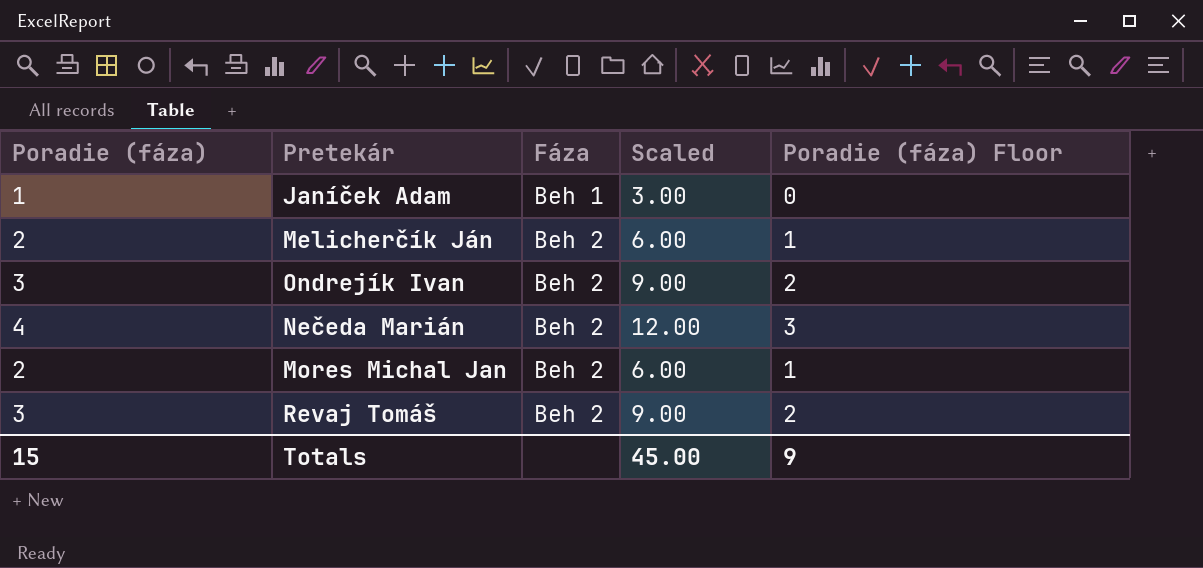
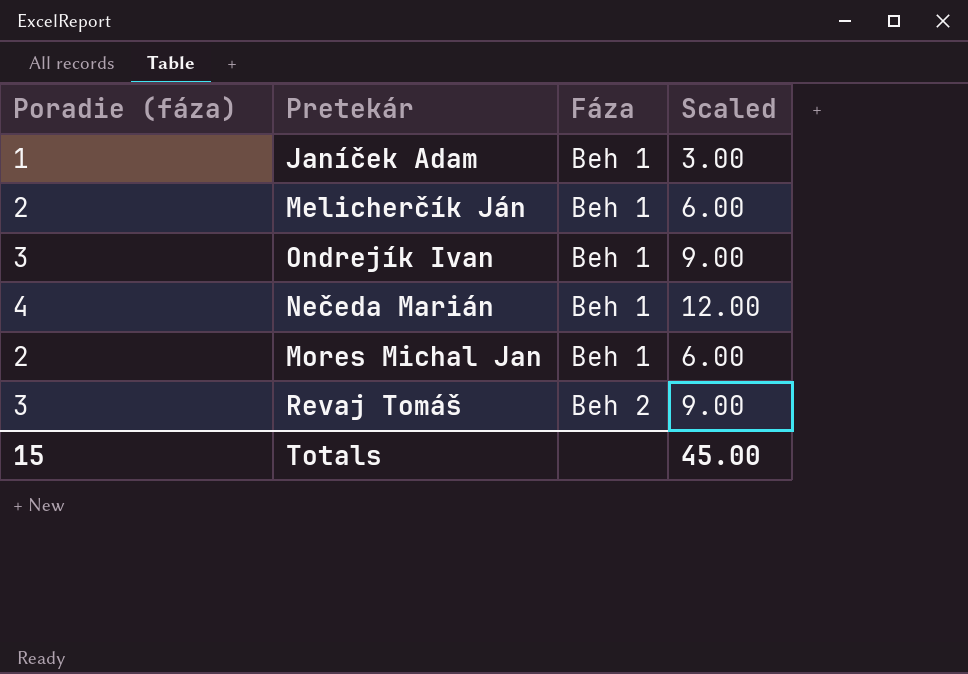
column Poradie (fáza) Floor | formula: [Poradie (fáza)] - 1 -> none
Melicherčík Ján | Fáza: Beh 2 -> Beh 1
Ondrejík Ivan | Fáza: Beh 2 -> Beh 1
Nečeda Marián | Fáza: Beh 2 -> Beh 1
Mores Michal Jan | Fáza: Beh 2 -> Beh 1

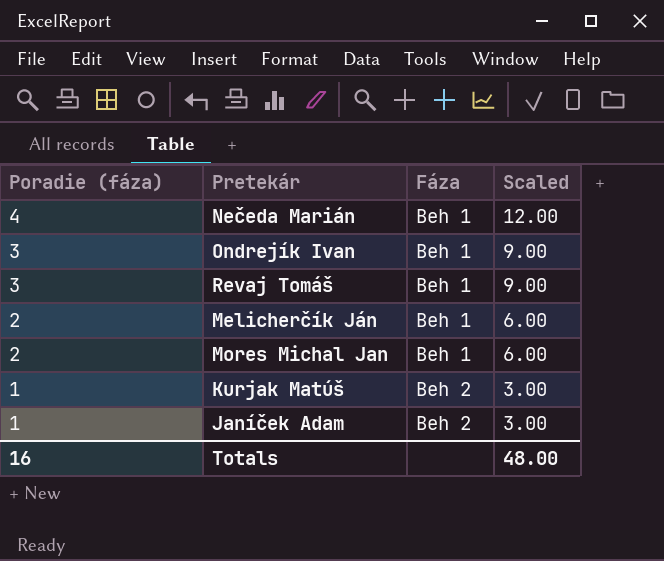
row order: Fáza ascending -> Poradie (fáza) descending
Revaj Tomáš | Fáza: Beh 2 -> Beh 1
row Kurjak Matúš: none -> 1 | Beh 2 | 3.00
Janíček Adam | Fáza: Beh 1 -> Beh 2
Totals | Poradie (fáza): 15 -> 16
Totals | Scaled: 45.00 -> 48.00

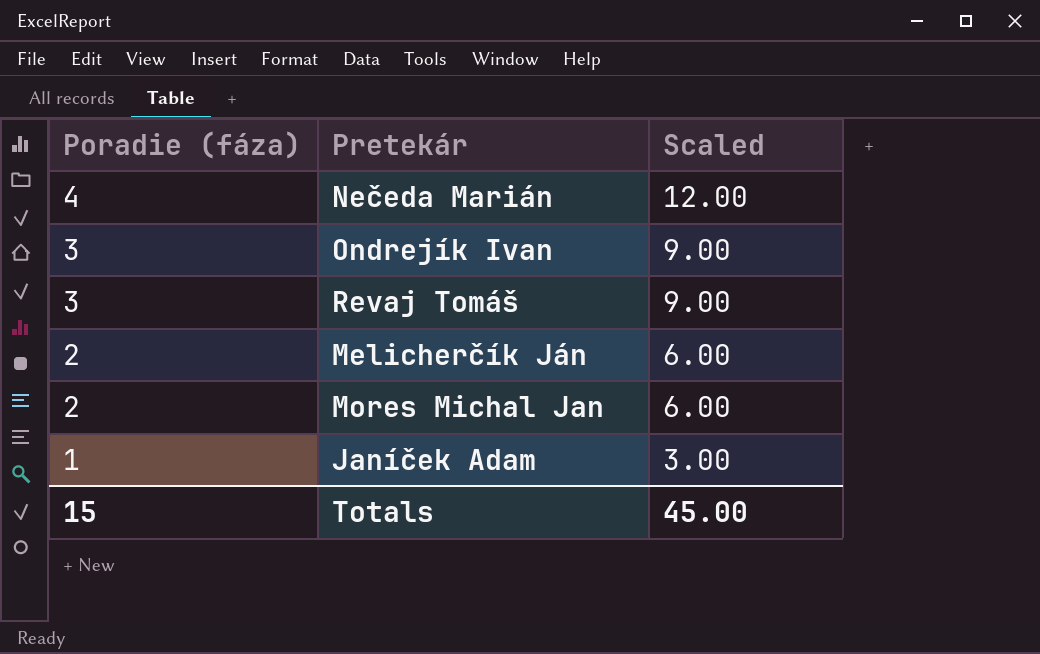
column Fáza | position: 3 -> none
row Kurjak Matúš: 1 | Beh 2 | 3.00 -> none
Totals | Poradie (fáza): 16 -> 15
Totals | Scaled: 48.00 -> 45.00

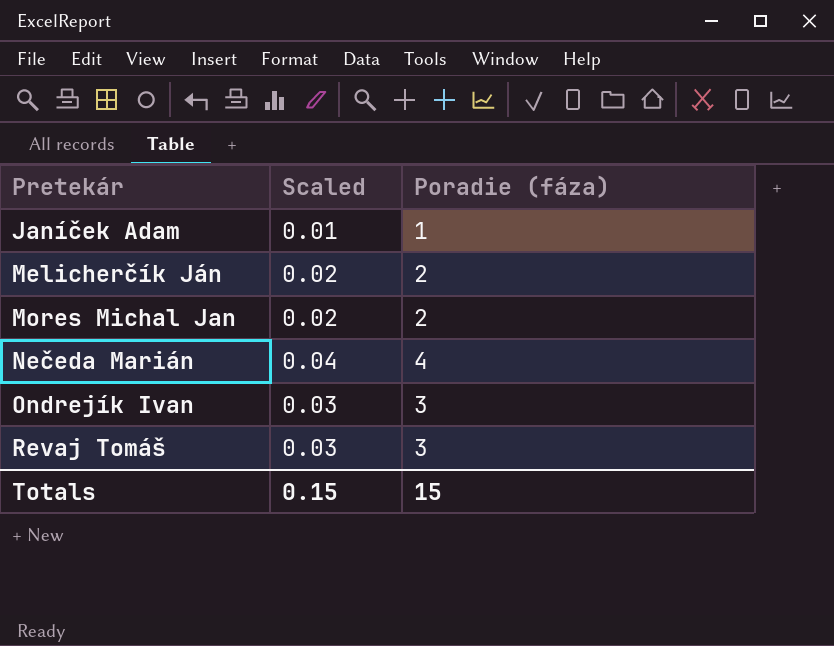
row order: Poradie (fáza) descending -> Pretekár ascending
column Scaled | formula: [Poradie (fáza)] * 3 -> [Poradie (fáza)] * 0.01
column Poradie (fáza) | position: 1 -> 3
Totals | Scaled: 45.00 -> 0.15

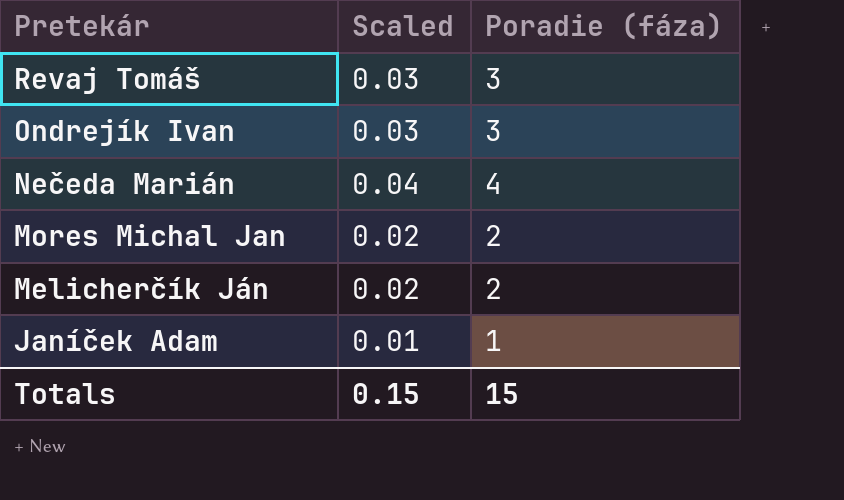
row order: Pretekár ascending -> Pretekár descending

